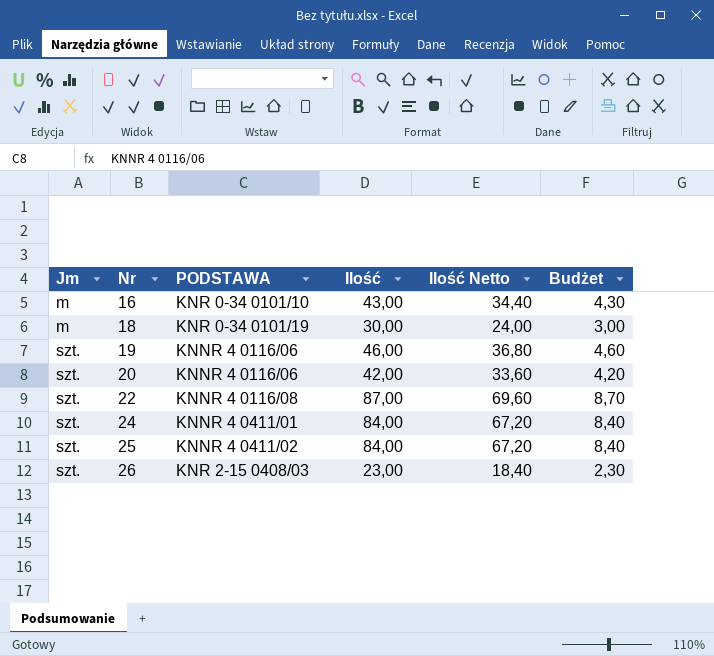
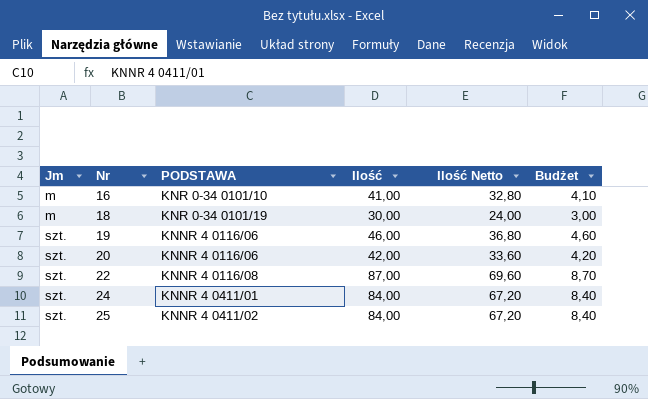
row 26: szt. | KNR 2-15 0408/03 | 23,00 | 18,40 | 2,30 -> none
16 | Ilość: 43,00 -> 41,00
16 | Ilość Netto: 34,40 -> 32,80
16 | Budżet: 4,30 -> 4,10

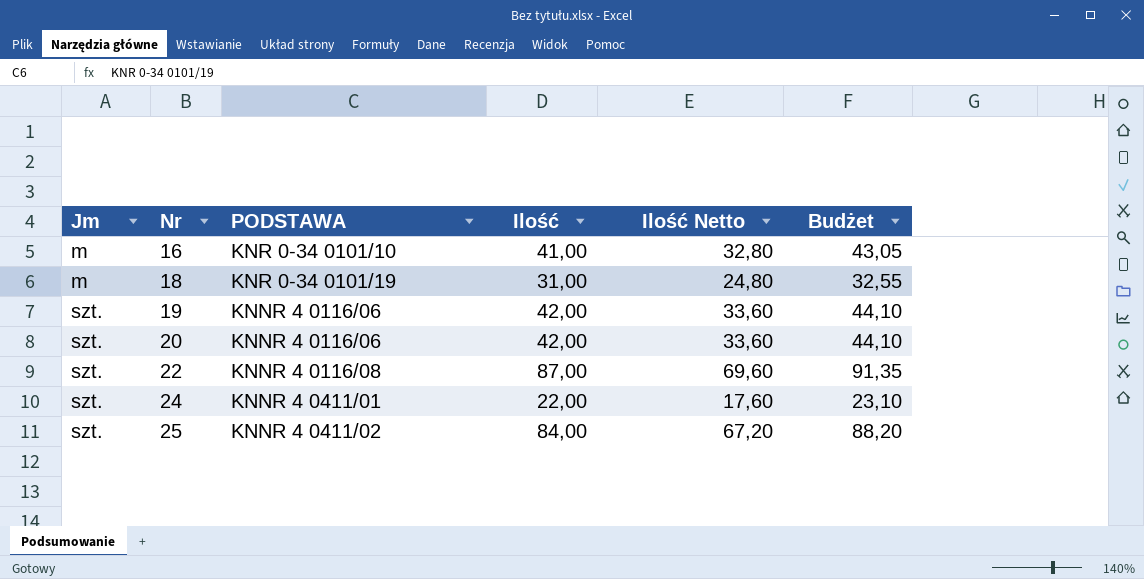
column Budżet | formula: [Ilość] * 0,1 -> [Ilość] * 1,05
18 | Ilość: 30,00 -> 31,00
18 | Ilość Netto: 24,00 -> 24,80
19 | Ilość: 46,00 -> 42,00
19 | Ilość Netto: 36,80 -> 33,60
24 | Ilość: 84,00 -> 22,00
24 | Ilość Netto: 67,20 -> 17,60

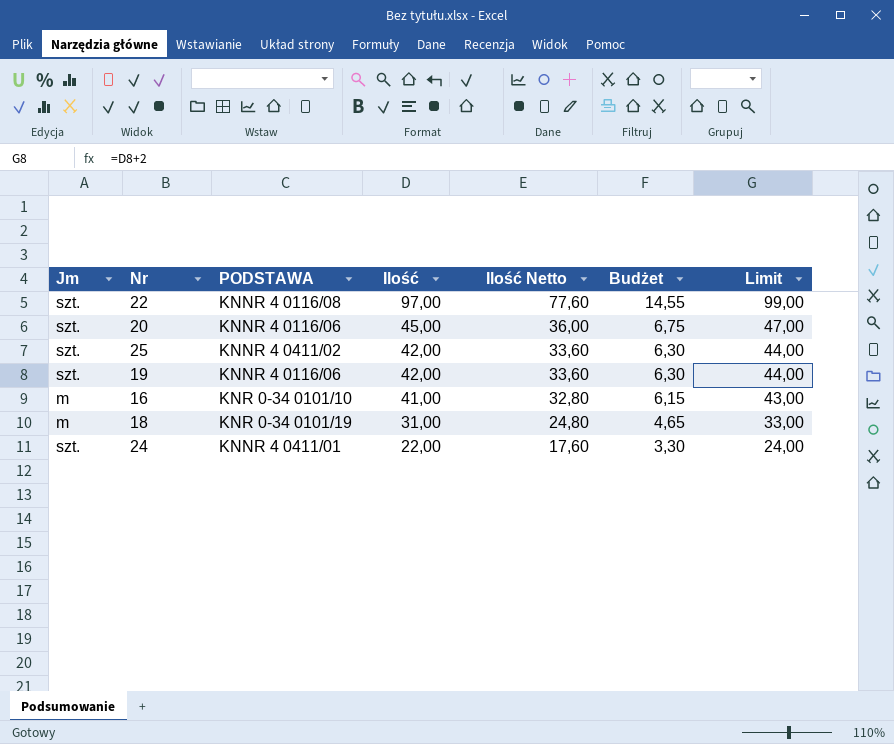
row order: Jm ascending -> Ilość descending
column Budżet | formula: [Ilość] * 1,05 -> [Ilość] * 0,15
column Limit | formula: none -> [Ilość] + 2
22 | Ilość: 87,00 -> 97,00
22 | Ilość Netto: 69,60 -> 77,60
20 | Ilość: 42,00 -> 45,00
20 | Ilość Netto: 33,60 -> 36,00
25 | Ilość: 84,00 -> 42,00
25 | Ilość Netto: 67,20 -> 33,60

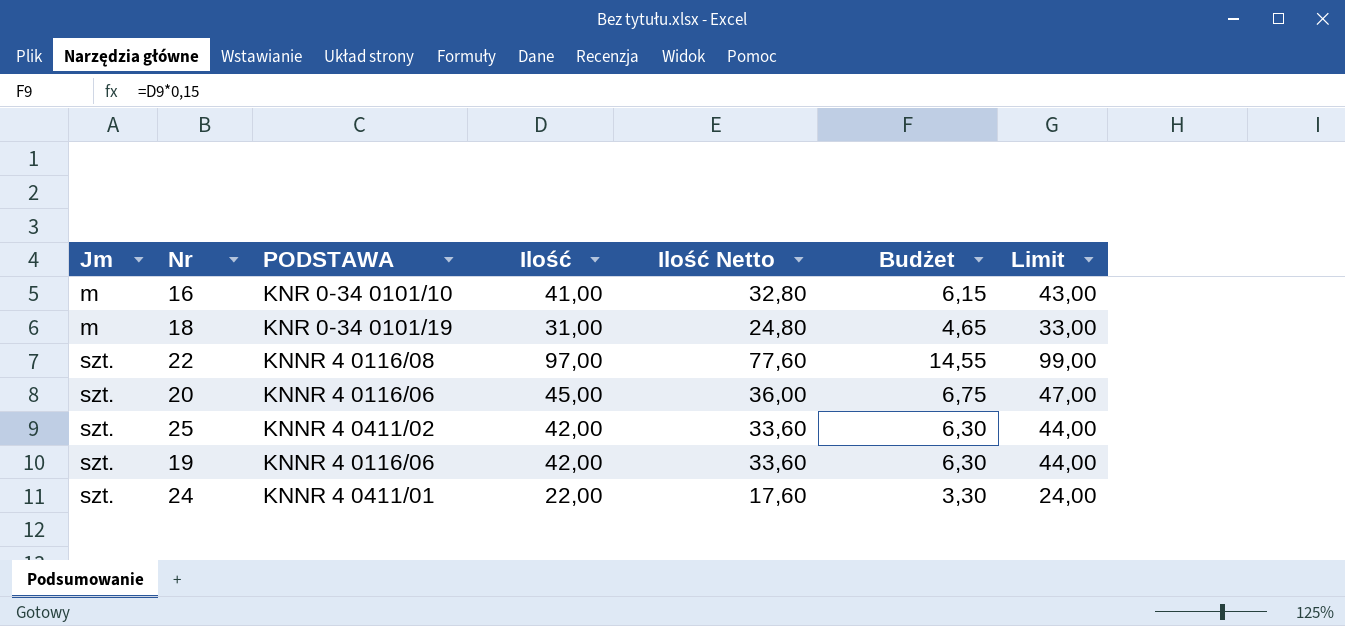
row order: Ilość descending -> Jm ascending

